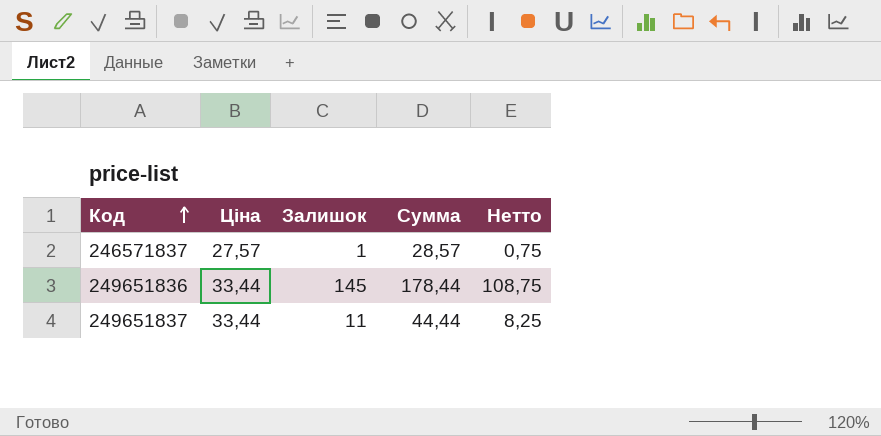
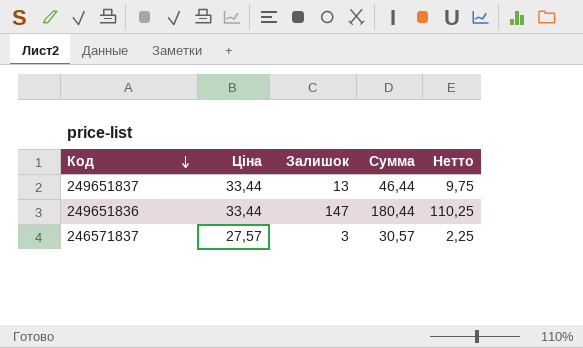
row order: Код ascending -> Код descending
249651837 | Залишок: 11 -> 13
249651837 | Сумма: 44,44 -> 46,44
249651837 | Нетто: 8,25 -> 9,75
249651836 | Залишок: 145 -> 147
249651836 | Сумма: 178,44 -> 180,44
249651836 | Нетто: 108,75 -> 110,25
246571837 | Залишок: 1 -> 3
246571837 | Сумма: 28,57 -> 30,57
246571837 | Нетто: 0,75 -> 2,25

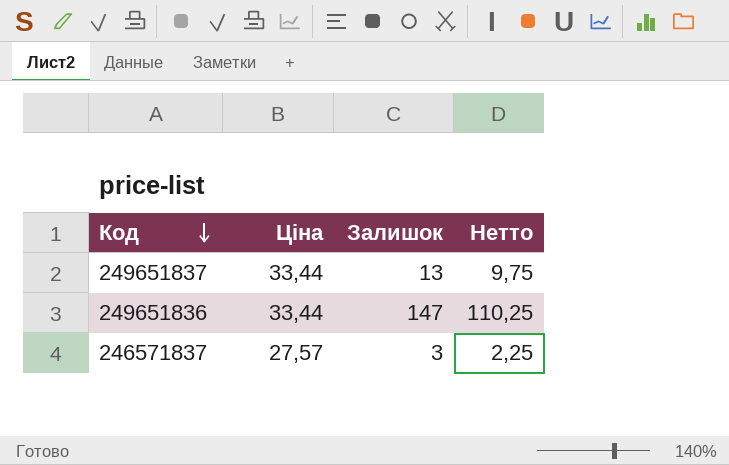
column Сумма | formula: [Ціна] + [Залишок] -> none

